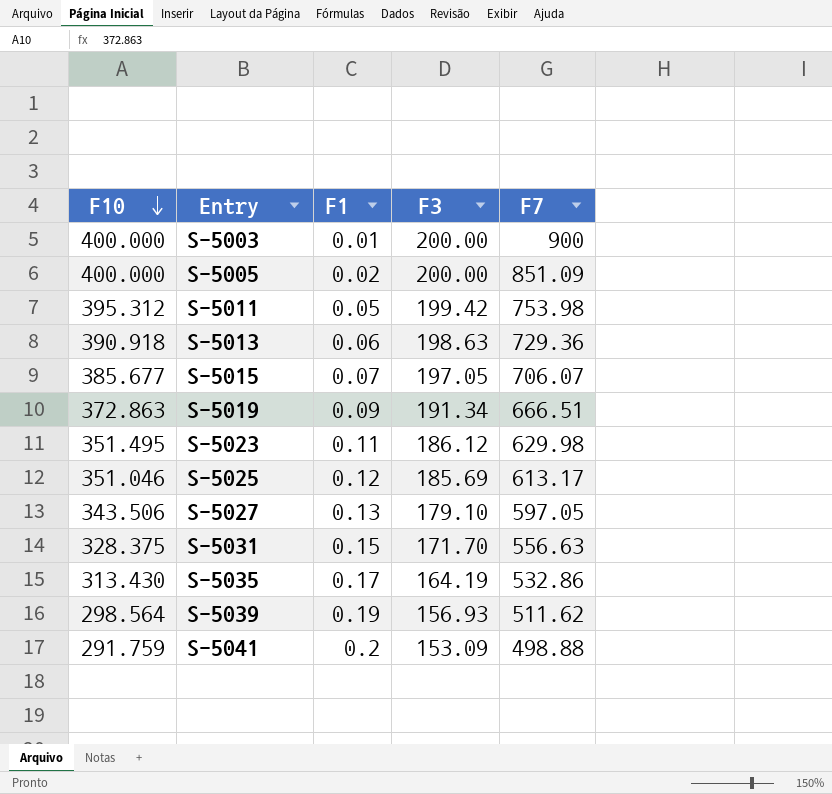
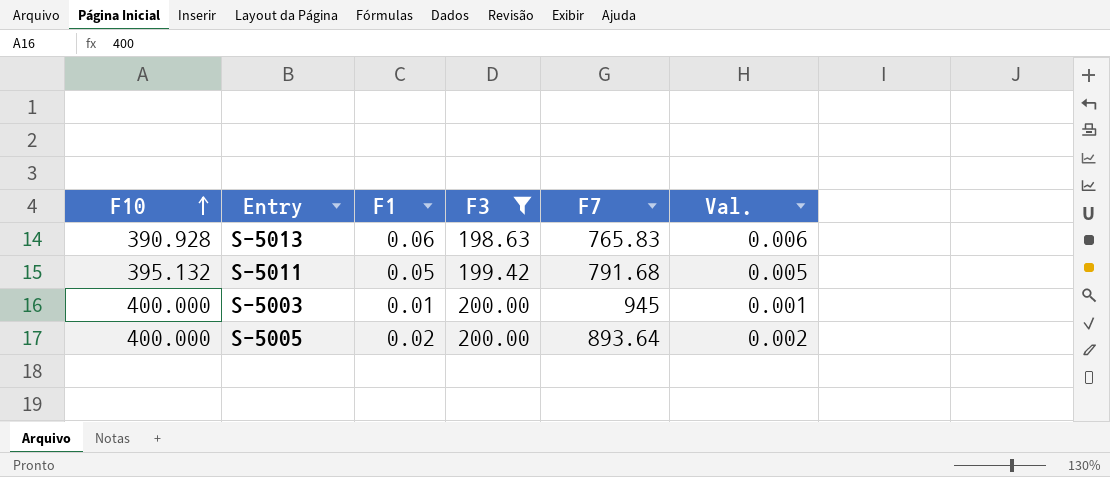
filter: none -> F3 >= 198.63
row order: F10 descending -> F10 ascending
column Val. | formula: none -> [F1] * 0.1
S-5013 | F10: 390.918 -> 390.928
S-5013 | F7: 729.36 -> 765.83
S-5011 | F10: 395.312 -> 395.132
S-5011 | F7: 753.98 -> 791.68
S-5003 | F7: 900 -> 945
S-5005 | F7: 851.09 -> 893.64

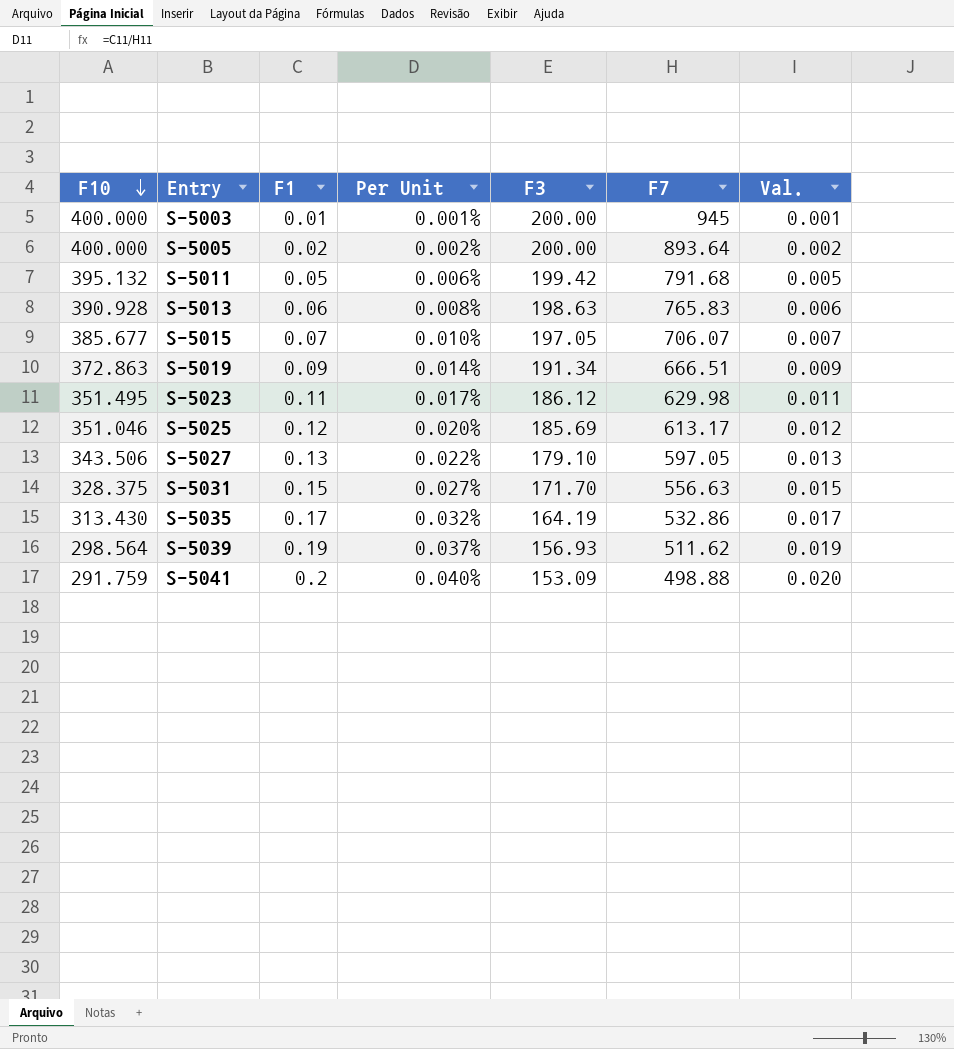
filter: F3 >= 198.63 -> none
row order: F10 ascending -> F10 descending
column Per Unit | formula: none -> [F1] / [F7]

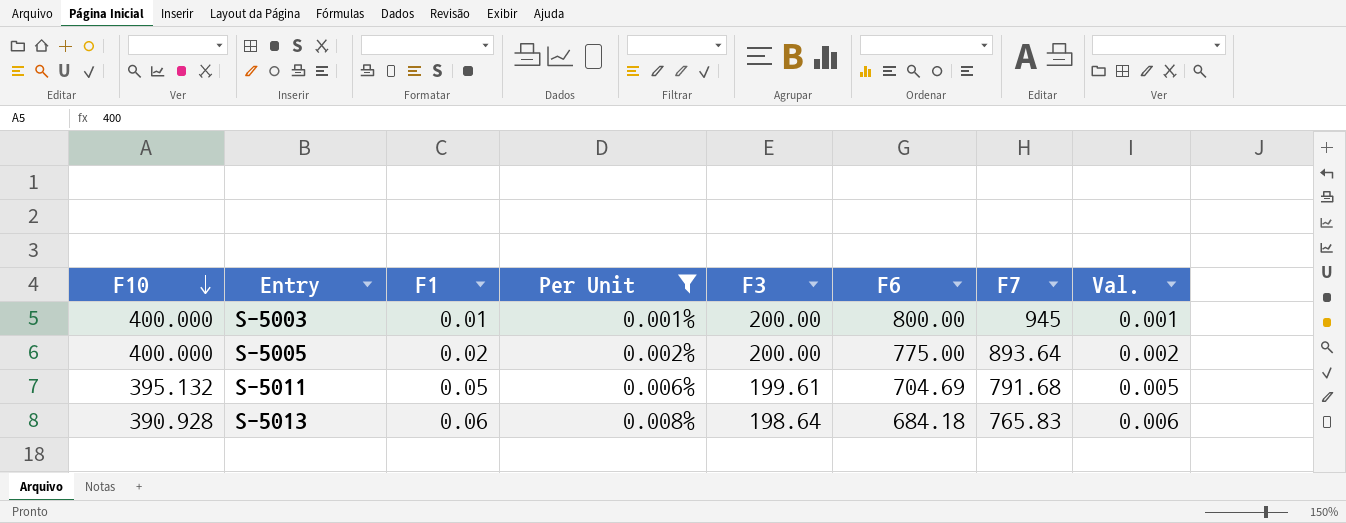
filter: none -> Per Unit <= 0.008%
column F6 | position: none -> 6
S-5011 | F3: 199.42 -> 199.61
S-5013 | F3: 198.63 -> 198.64

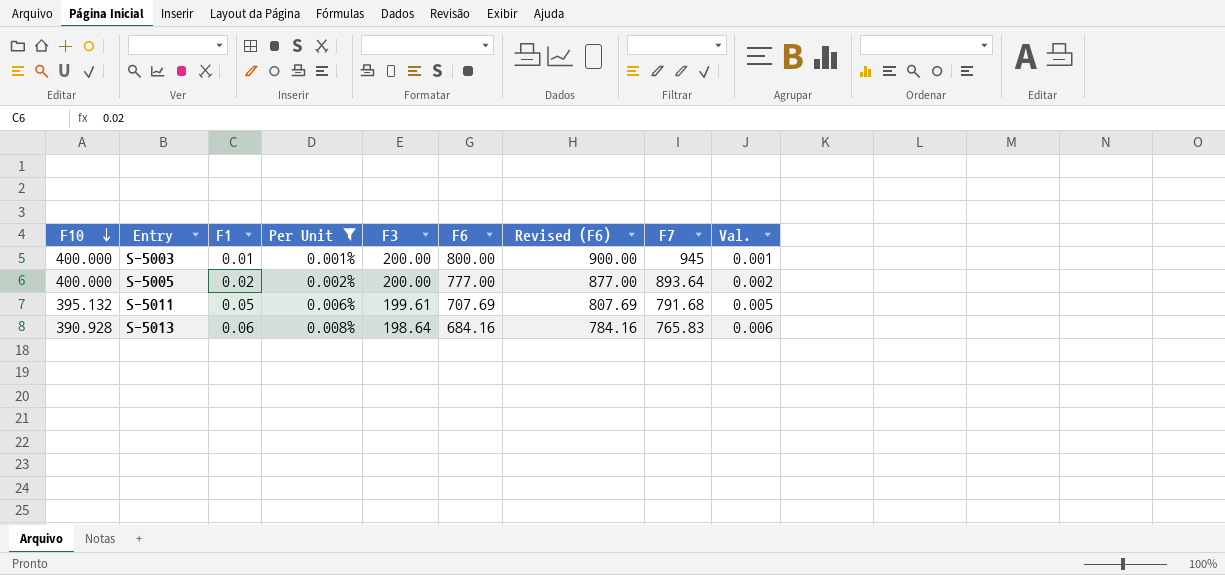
column Revised (F6) | formula: none -> [F6] + 100
S-5005 | F6: 775.00 -> 777.00
S-5011 | F6: 704.69 -> 707.69
S-5013 | F6: 684.18 -> 684.16

